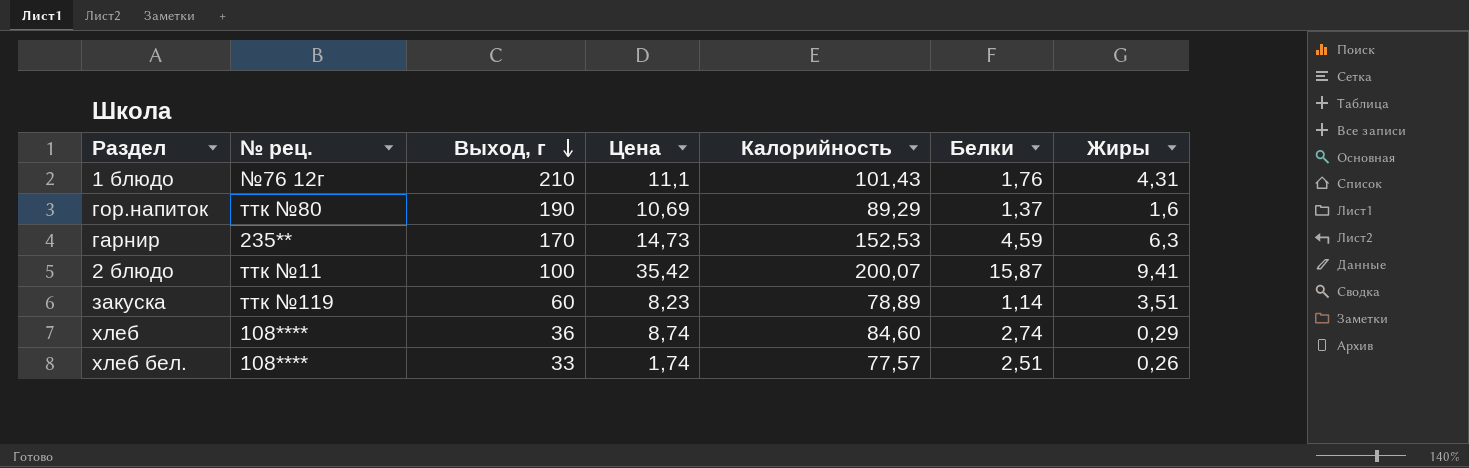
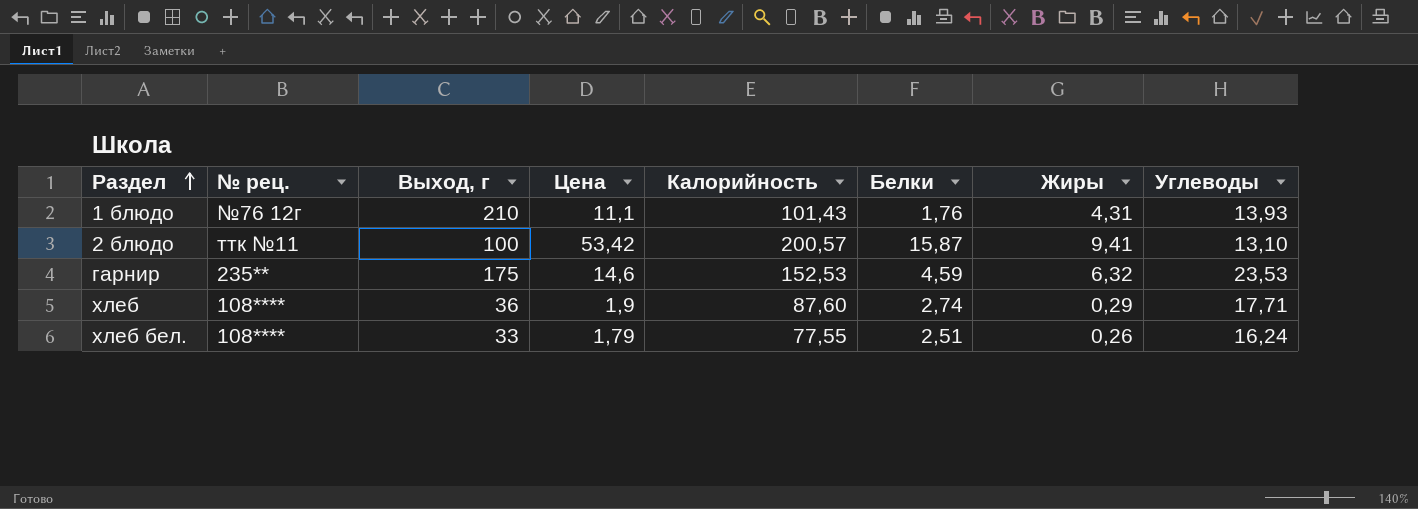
row order: Выход, г descending -> Раздел ascending
column Углеводы | position: none -> 8
row гор.напиток: ттк №80 | 190 | 10,69 | 89,29 | 1,37 | 1,6 -> none
row закуска: ттк №119 | 60 | 8,23 | 78,89 | 1,14 | 3,51 -> none
2 блюдо | Цена: 35,42 -> 53,42
2 блюдо | Калорийность: 200,07 -> 200,57
гарнир | Выход, г: 170 -> 175
гарнир | Цена: 14,73 -> 14,6
гарнир | Жиры: 6,3 -> 6,32
хлеб | Цена: 8,74 -> 1,9
хлеб | Калорийность: 84,60 -> 87,60
хлеб бел. | Цена: 1,74 -> 1,79
хлеб бел. | Калорийность: 77,57 -> 77,55

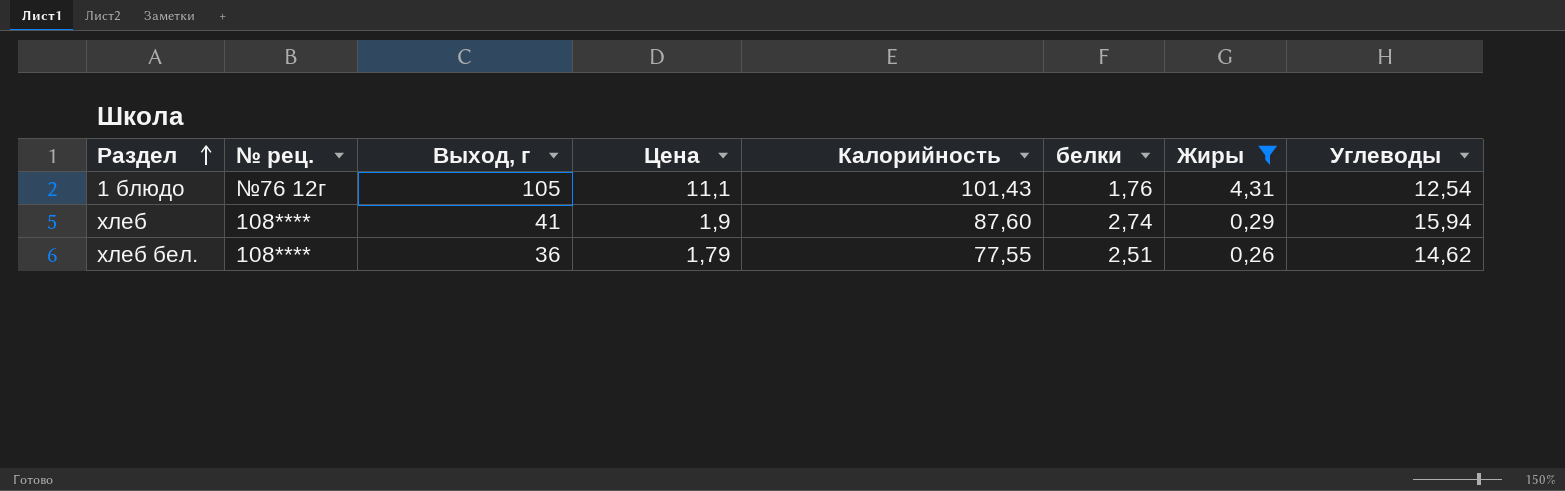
filter: none -> Жиры <= 4,31
column name: Белки -> белки
1 блюдо | Выход, г: 210 -> 105
1 блюдо | Углеводы: 13,93 -> 12,54
хлеб | Выход, г: 36 -> 41
хлеб | Углеводы: 17,71 -> 15,94
хлеб бел. | Выход, г: 33 -> 36
хлеб бел. | Углеводы: 16,24 -> 14,62

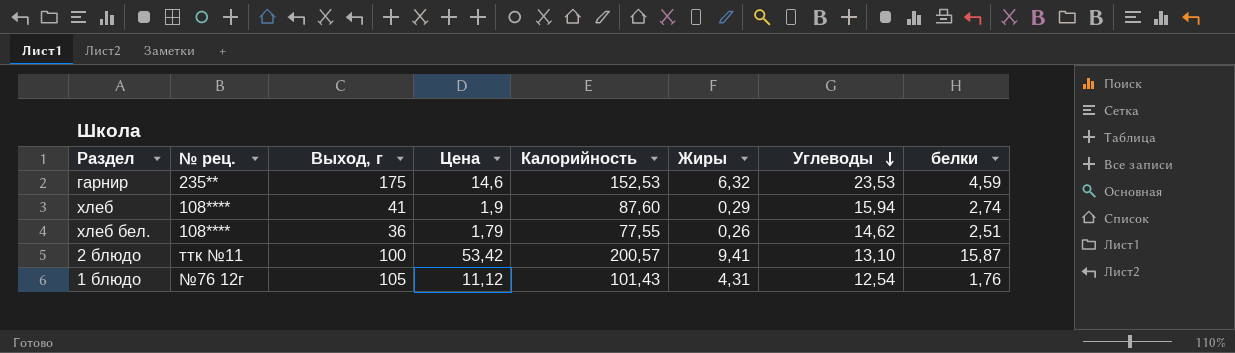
filter: Жиры <= 4,31 -> none
row order: Раздел ascending -> Углеводы descending
column белки | position: 6 -> 8
1 блюдо | Цена: 11,1 -> 11,12

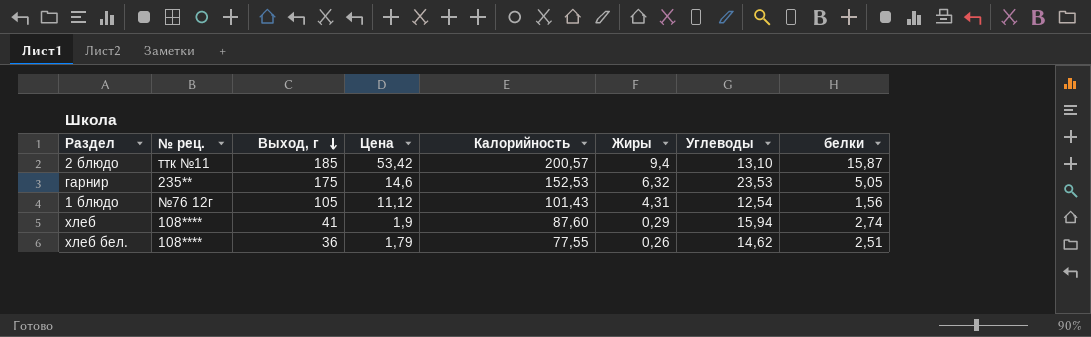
row order: Углеводы descending -> Выход, г descending
2 блюдо | Выход, г: 100 -> 185
2 блюдо | Жиры: 9,41 -> 9,4
гарнир | белки: 4,59 -> 5,05
1 блюдо | белки: 1,76 -> 1,56

